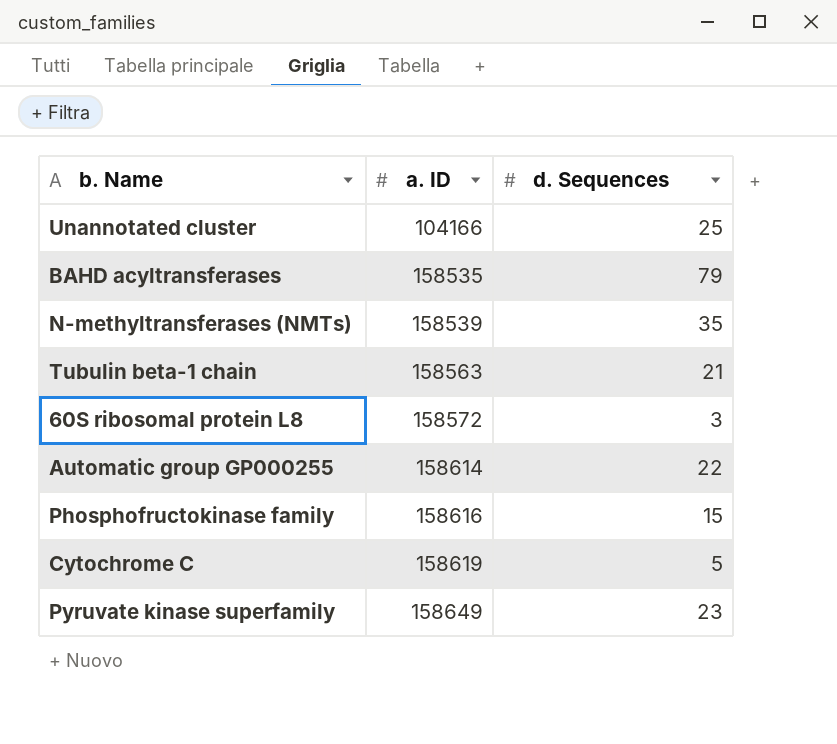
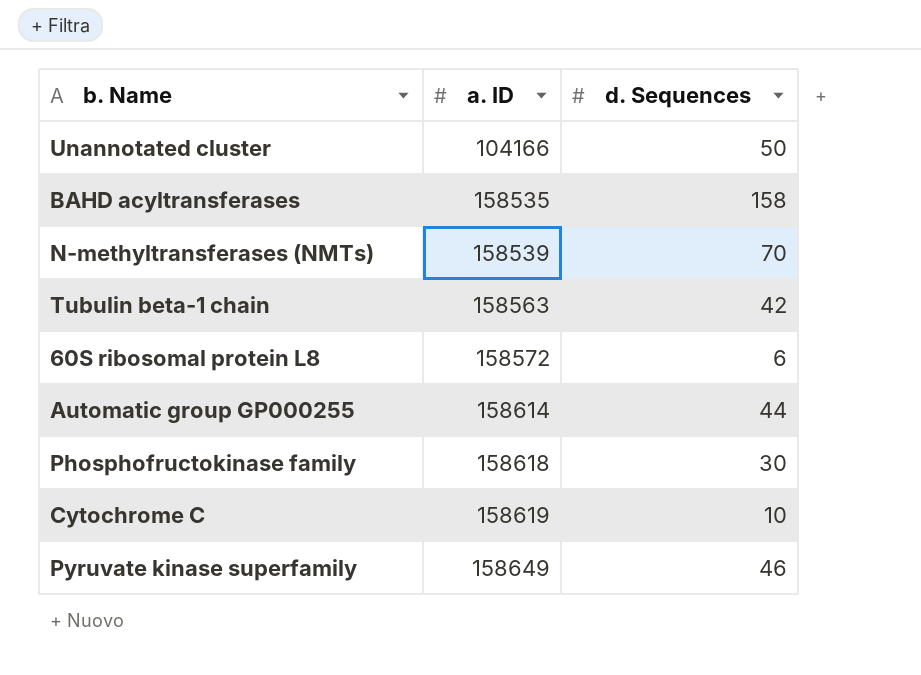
Unannotated cluster | d. Sequences: 25 -> 50
BAHD acyltransferases | d. Sequences: 79 -> 158
N-methyltransferases (NMTs) | d. Sequences: 35 -> 70
Tubulin beta-1 chain | d. Sequences: 21 -> 42
60S ribosomal protein L8 | d. Sequences: 3 -> 6
Automatic group GP000255 | d. Sequences: 22 -> 44
Phosphofructokinase family | a. ID: 158616 -> 158618
Phosphofructokinase family | d. Sequences: 15 -> 30
Cytochrome C | d. Sequences: 5 -> 10
Pyruvate kinase superfamily | d. Sequences: 23 -> 46

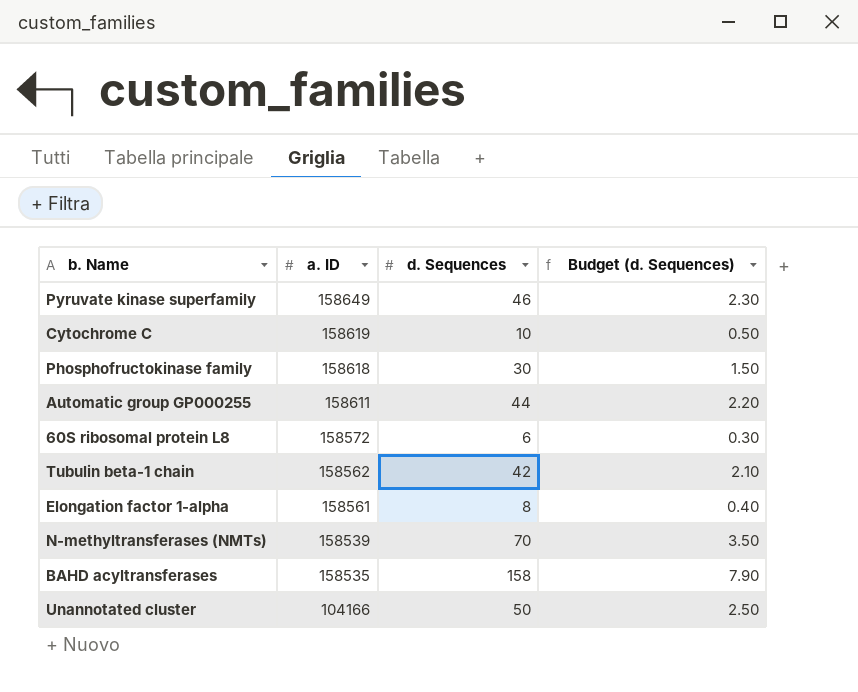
row order: a. ID ascending -> a. ID descending
column Budget (d. Sequences) | formula: none -> [d. Sequences] * 0.05
Automatic group GP000255 | a. ID: 158614 -> 158611
Tubulin beta-1 chain | a. ID: 158563 -> 158562
row Elongation factor 1-alpha: none -> 158561 | 8 | 0.40

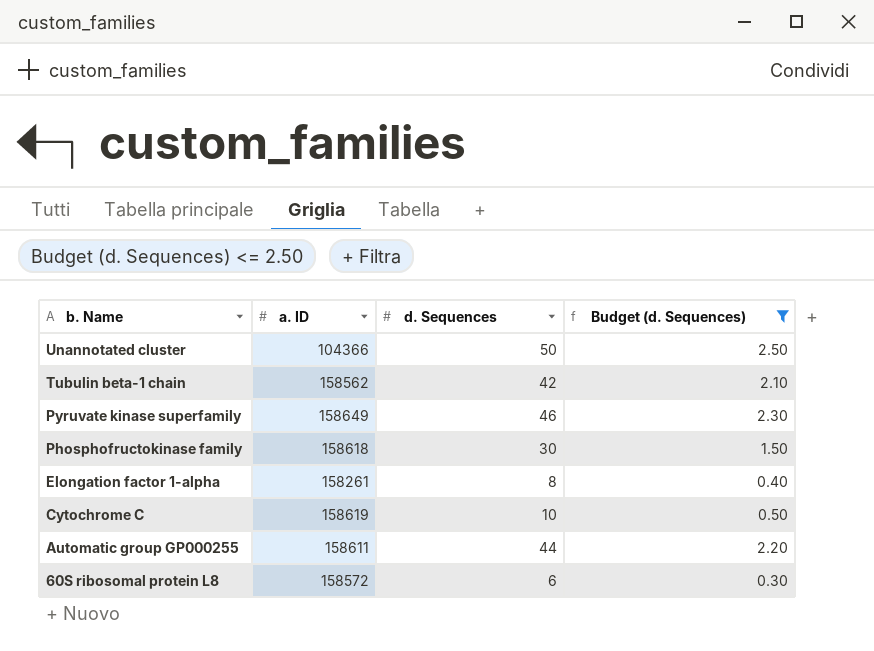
filter: none -> Budget (d. Sequences) <= 2.50
row order: a. ID descending -> b. Name descending
Unannotated cluster | a. ID: 104166 -> 104366
Elongation factor 1-alpha | a. ID: 158561 -> 158261

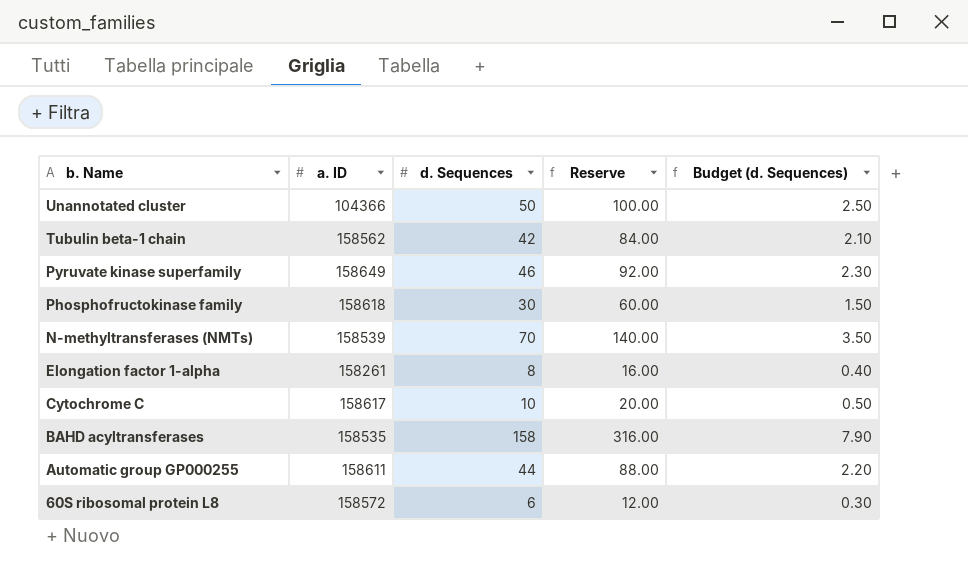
filter: Budget (d. Sequences) <= 2.50 -> none
column Reserve | formula: none -> [d. Sequences] * 2
Cytochrome C | a. ID: 158619 -> 158617

